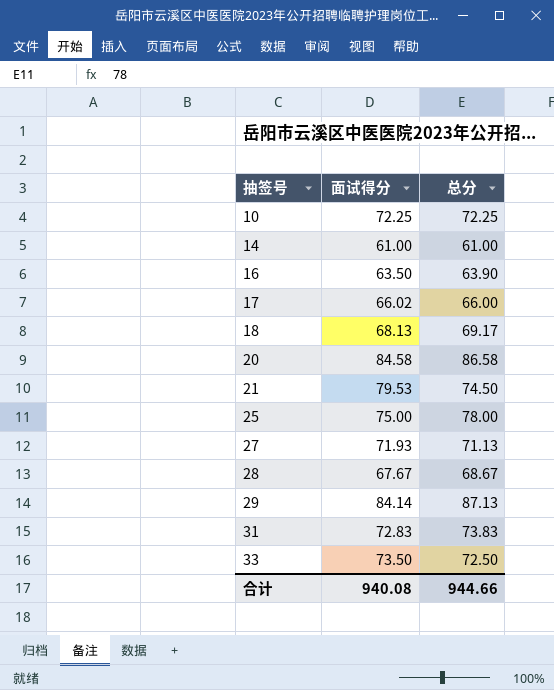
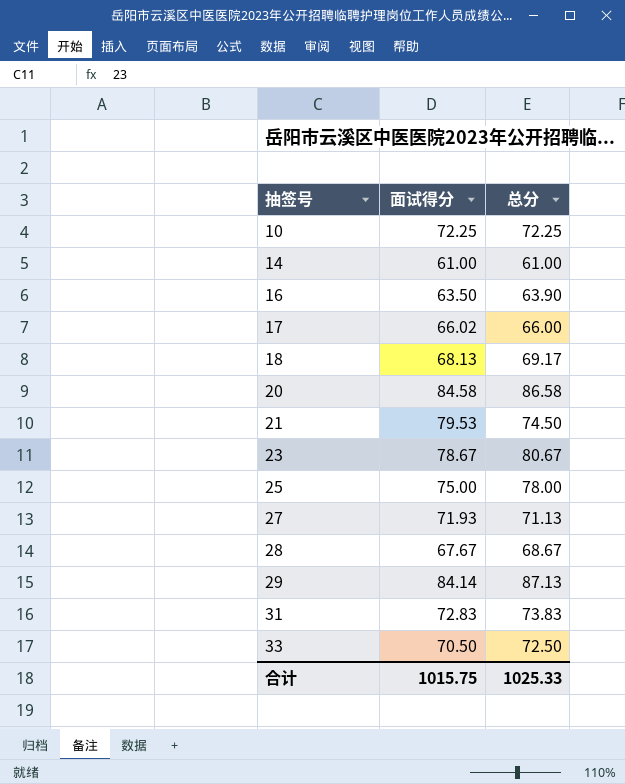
row 23: none -> 78.67 | 80.67
33 | 面试得分: 73.50 -> 70.50
合计 | 面试得分: 940.08 -> 1015.75
合计 | 总分: 944.66 -> 1025.33

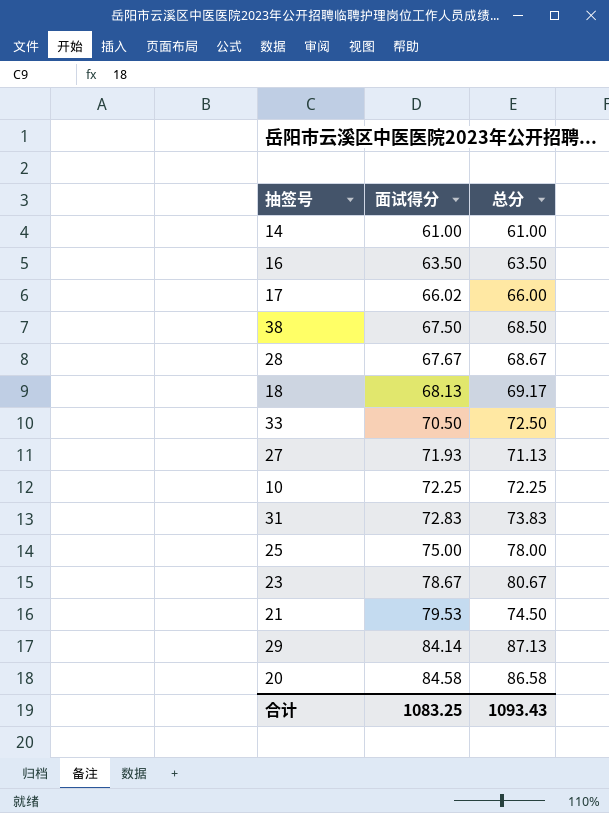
row order: 抽签号 ascending -> 面试得分 ascending
16 | 总分: 63.90 -> 63.50
row 38: none -> 67.50 | 68.50
合计 | 面试得分: 1015.75 -> 1083.25
合计 | 总分: 1025.33 -> 1093.43

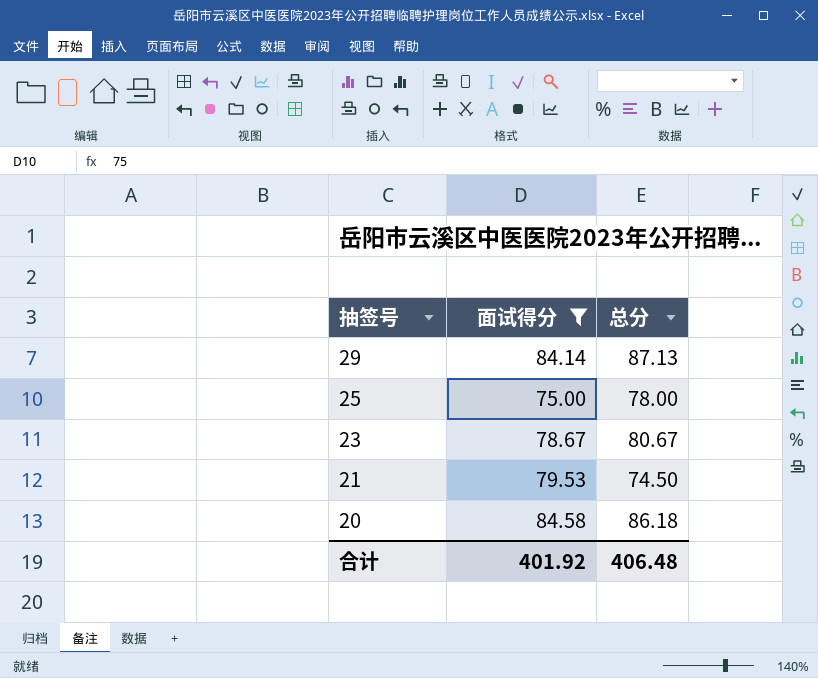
filter: none -> 面试得分 >= 75.00
row order: 面试得分 ascending -> 抽签号 descending
20 | 总分: 86.58 -> 86.18
合计 | 面试得分: 1083.25 -> 401.92
合计 | 总分: 1093.43 -> 406.48

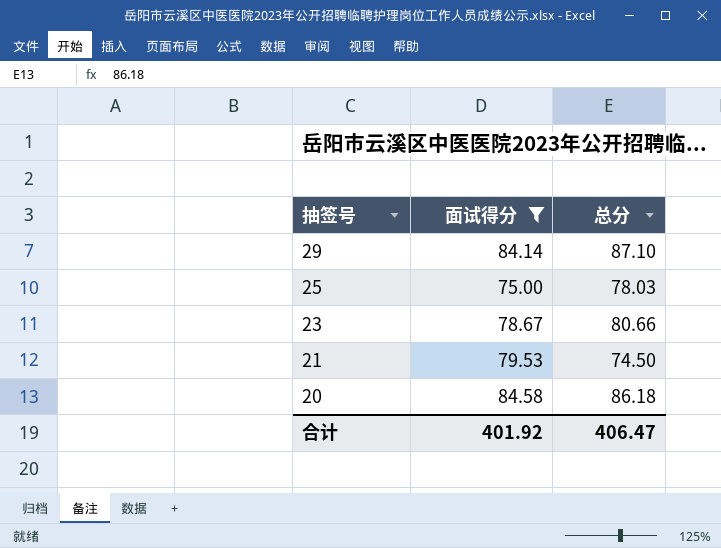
29 | 总分: 87.13 -> 87.10
25 | 总分: 78.00 -> 78.03
23 | 总分: 80.67 -> 80.66
合计 | 总分: 406.48 -> 406.47

